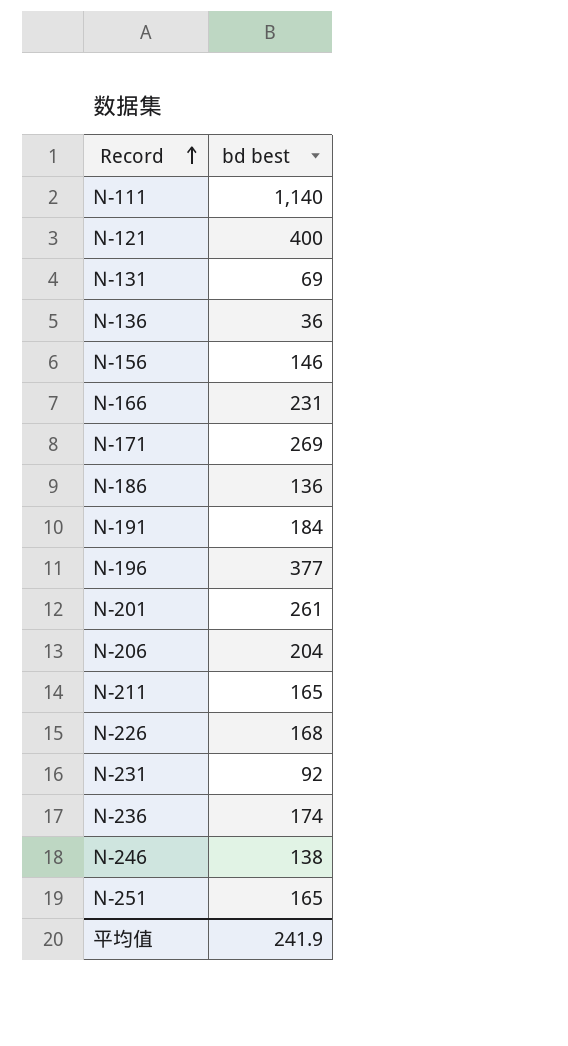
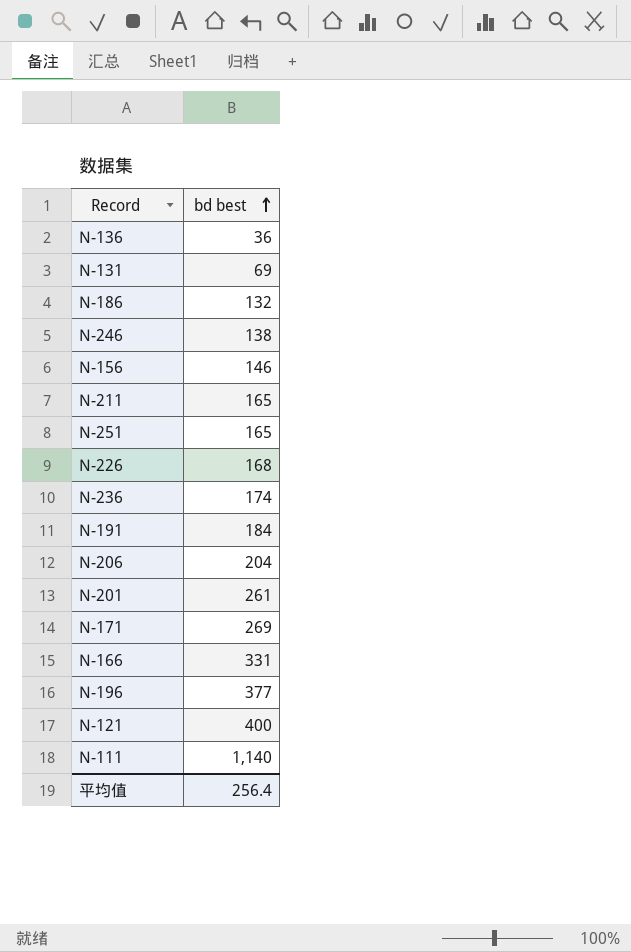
row order: Record ascending -> bd best ascending
row N-231: 92 -> none
N-186 | bd best: 136 -> 132
N-166 | bd best: 231 -> 331
平均值 | bd best: 241.9 -> 256.4

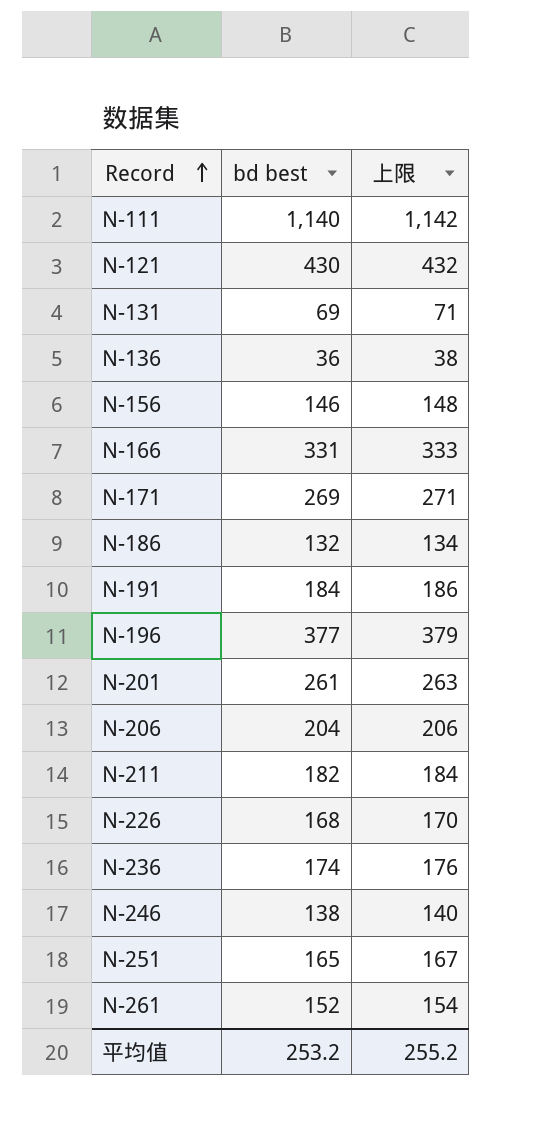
row order: bd best ascending -> Record ascending
column 上限 | formula: none -> [bd best] + 2
N-121 | bd best: 400 -> 430
N-211 | bd best: 165 -> 182
row N-261: none -> 152 | 154
平均值 | bd best: 256.4 -> 253.2

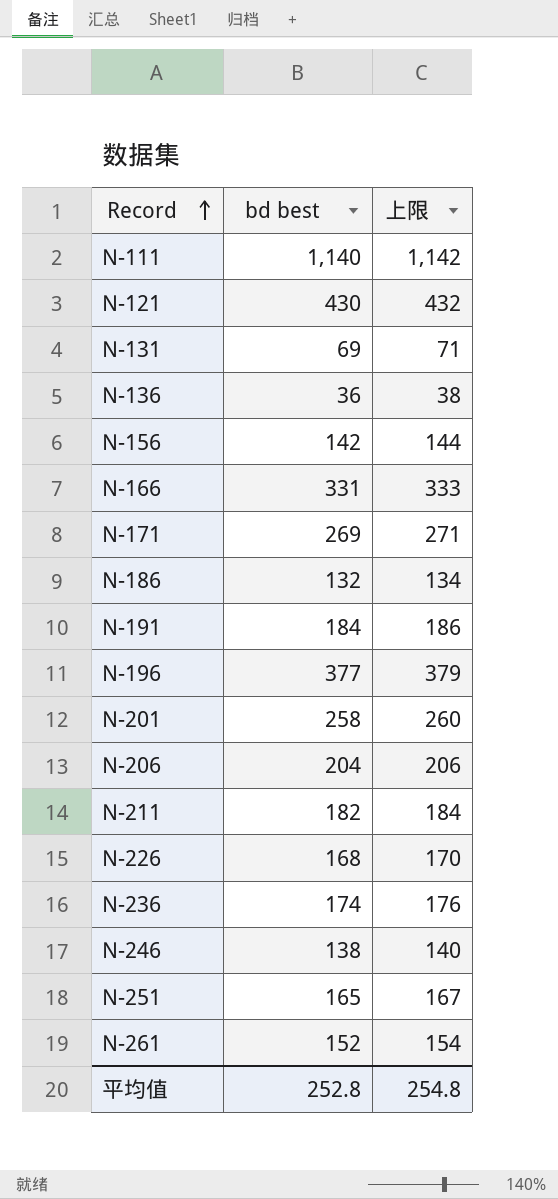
N-156 | bd best: 146 -> 142
N-156 | 上限: 148 -> 144
N-201 | bd best: 261 -> 258
N-201 | 上限: 263 -> 260
平均值 | bd best: 253.2 -> 252.8
平均值 | 上限: 255.2 -> 254.8

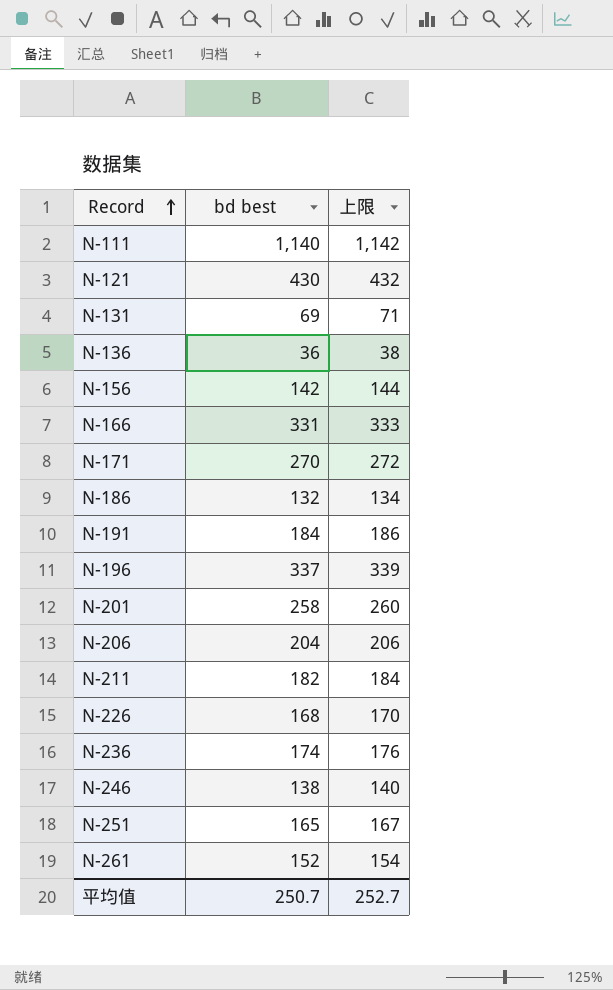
N-171 | bd best: 269 -> 270
N-171 | 上限: 271 -> 272
N-196 | bd best: 377 -> 337
N-196 | 上限: 379 -> 339
平均值 | bd best: 252.8 -> 250.7
平均值 | 上限: 254.8 -> 252.7

